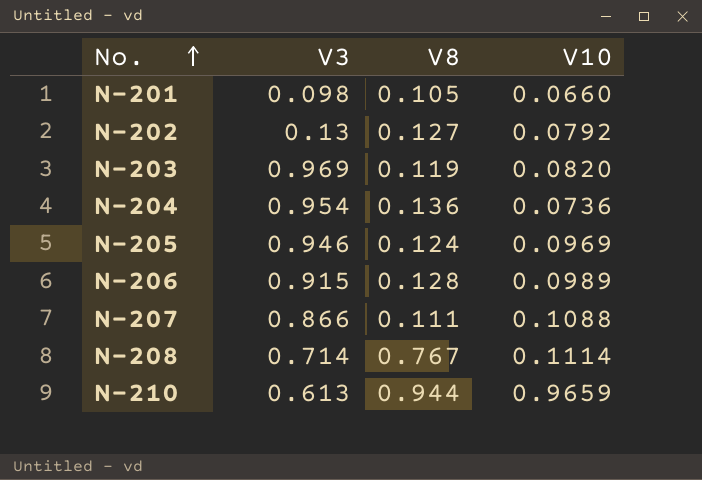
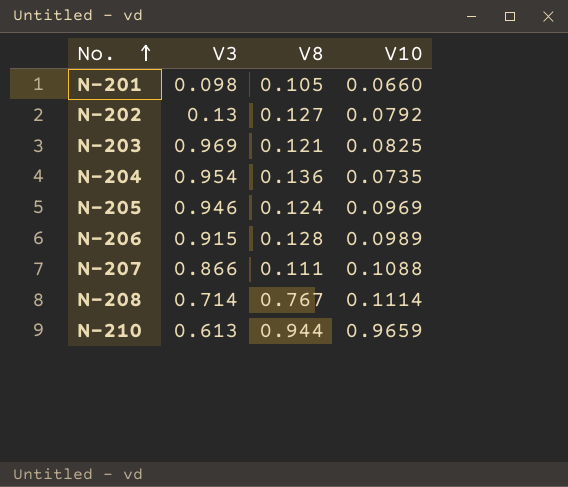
N-203 | V8: 0.119 -> 0.121
N-203 | V10: 0.0820 -> 0.0825
N-204 | V10: 0.0736 -> 0.0735

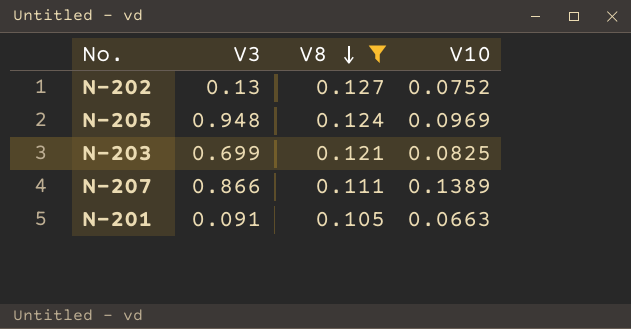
filter: none -> V8 <= 0.127
row order: No. ascending -> V8 descending
N-202 | V10: 0.0792 -> 0.0752
N-205 | V3: 0.946 -> 0.948
N-203 | V3: 0.969 -> 0.699
N-207 | V10: 0.1088 -> 0.1389
N-201 | V3: 0.098 -> 0.091
N-201 | V10: 0.0660 -> 0.0663

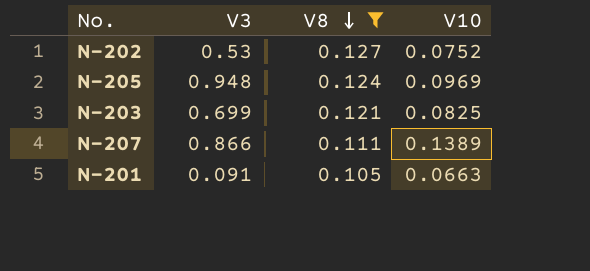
N-202 | V3: 0.13 -> 0.53

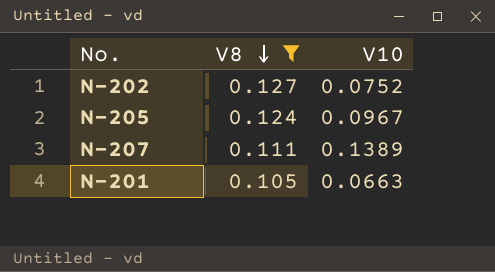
column V3 | position: 2 -> none
row N-203: 0.699 | 0.121 | 0.0825 -> none
N-205 | V10: 0.0969 -> 0.0967

